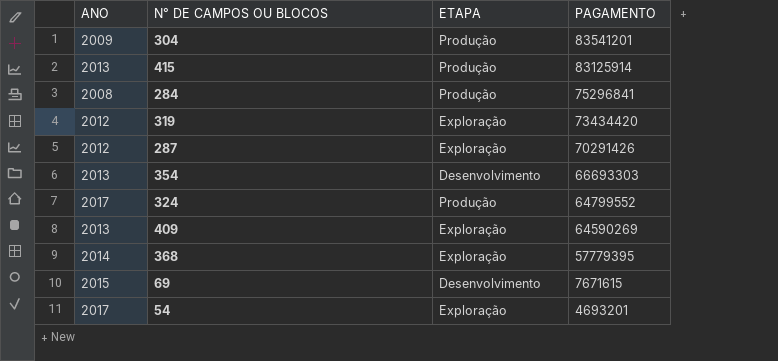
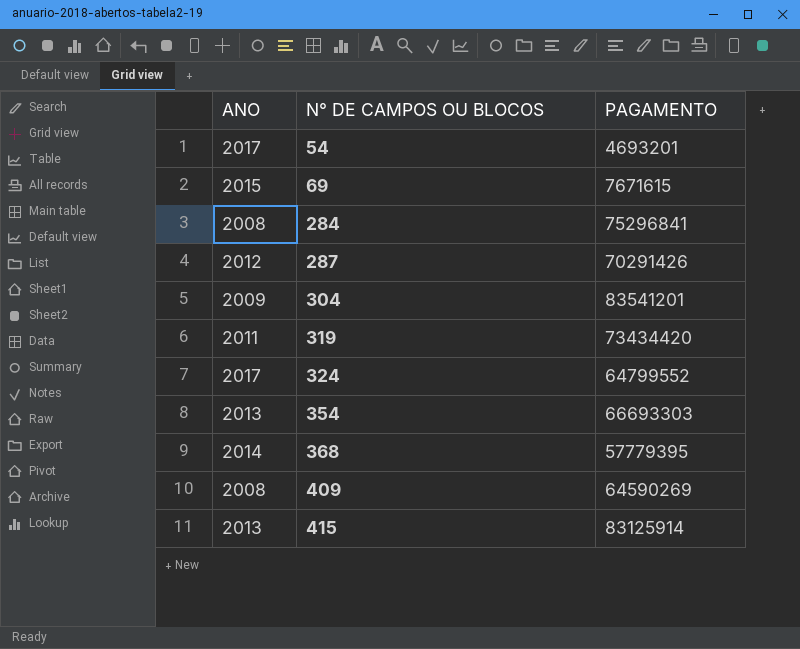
row order: PAGAMENTO descending -> N° DE CAMPOS OU BLOCOS ascending
column ETAPA | position: 3 -> none
319 | ANO: 2012 -> 2011
409 | ANO: 2013 -> 2008

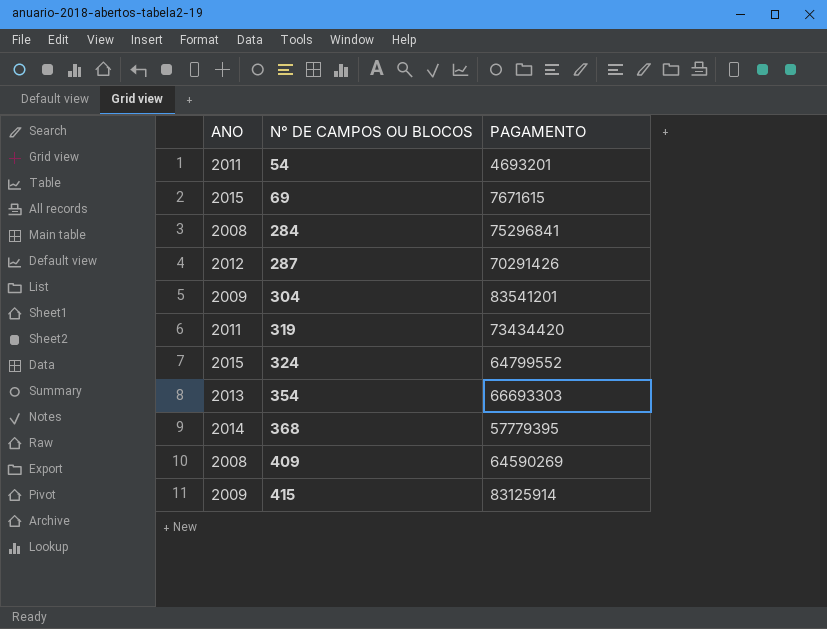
54 | ANO: 2017 -> 2011
324 | ANO: 2017 -> 2015
415 | ANO: 2013 -> 2009

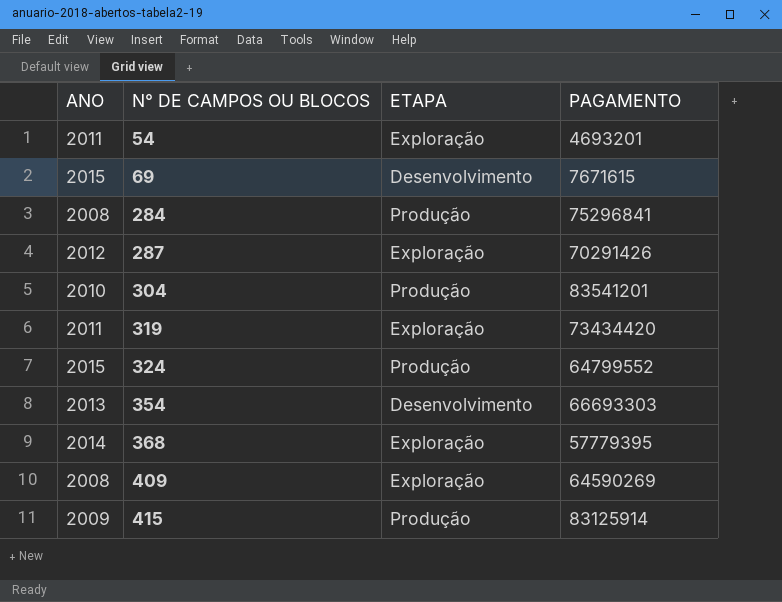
column ETAPA | position: none -> 3
304 | ANO: 2009 -> 2010

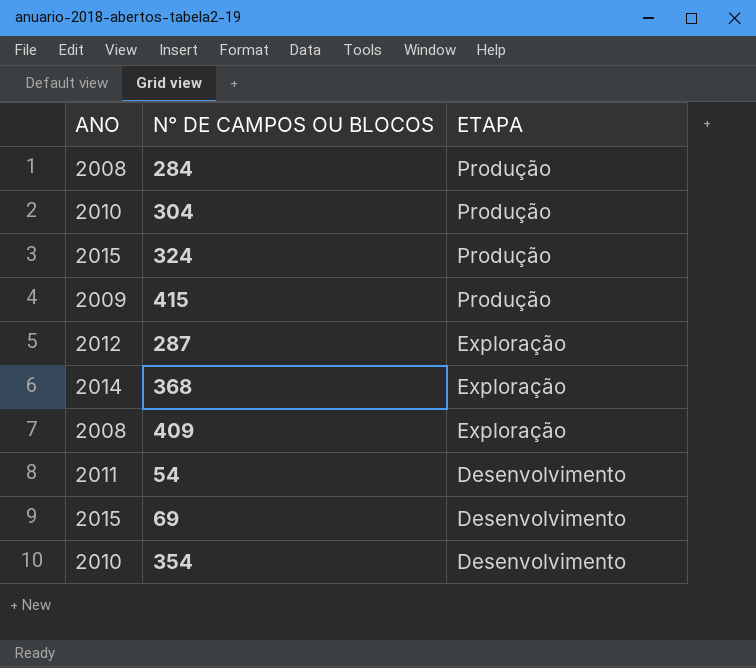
row order: N° DE CAMPOS OU BLOCOS ascending -> ETAPA descending
column PAGAMENTO | position: 4 -> none
row 319: 2011 | Exploração | 73434420 -> none
54 | ETAPA: Exploração -> Desenvolvimento
354 | ANO: 2013 -> 2010

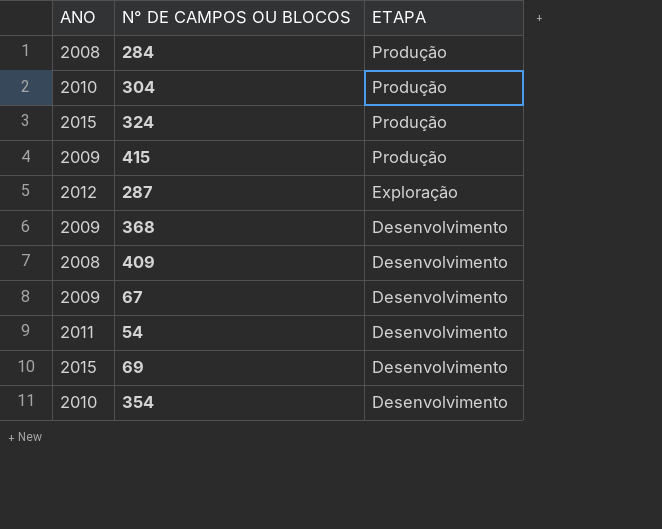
368 | ANO: 2014 -> 2009
368 | ETAPA: Exploração -> Desenvolvimento
409 | ETAPA: Exploração -> Desenvolvimento
row 67: none -> 2009 | Desenvolvimento

